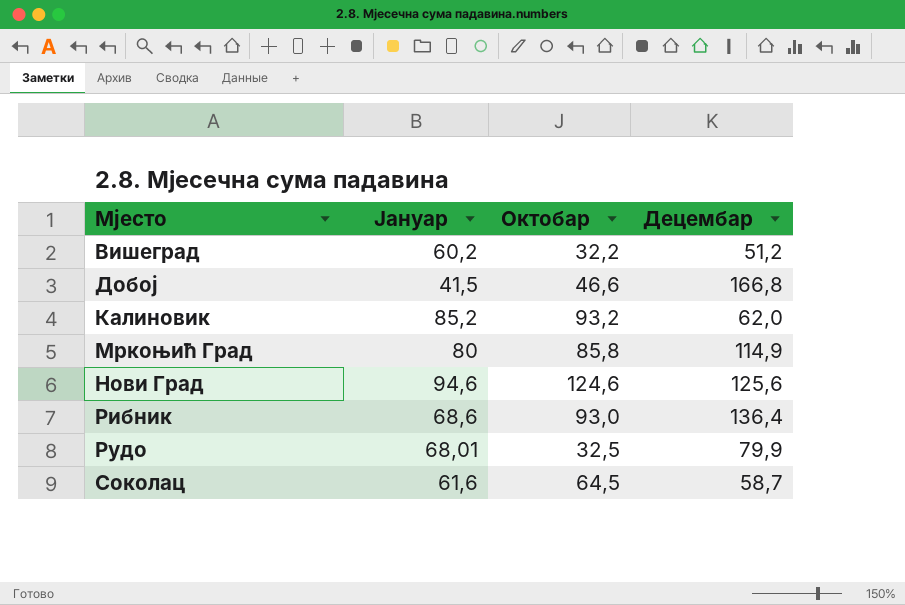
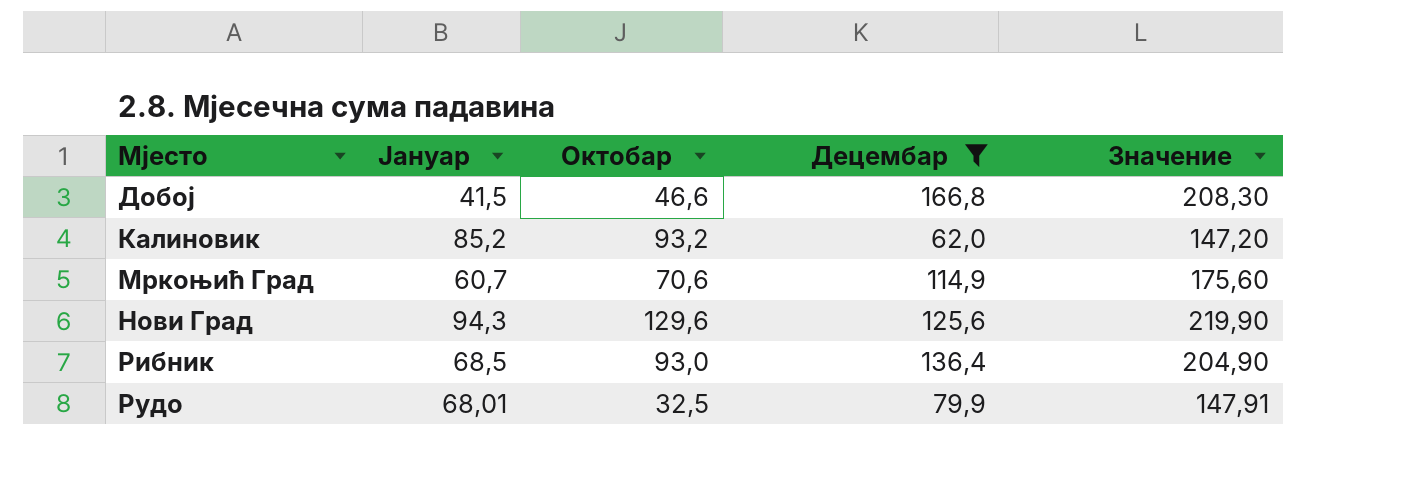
filter: none -> Децембар >= 62,0
column Значение | formula: none -> [Јануар] + [Децембар]
Мркоњић Град | Јануар: 80 -> 60,7
Мркоњић Град | Октобар: 85,8 -> 70,6
Нови Град | Јануар: 94,6 -> 94,3
Нови Град | Октобар: 124,6 -> 129,6
Рибник | Јануар: 68,6 -> 68,5

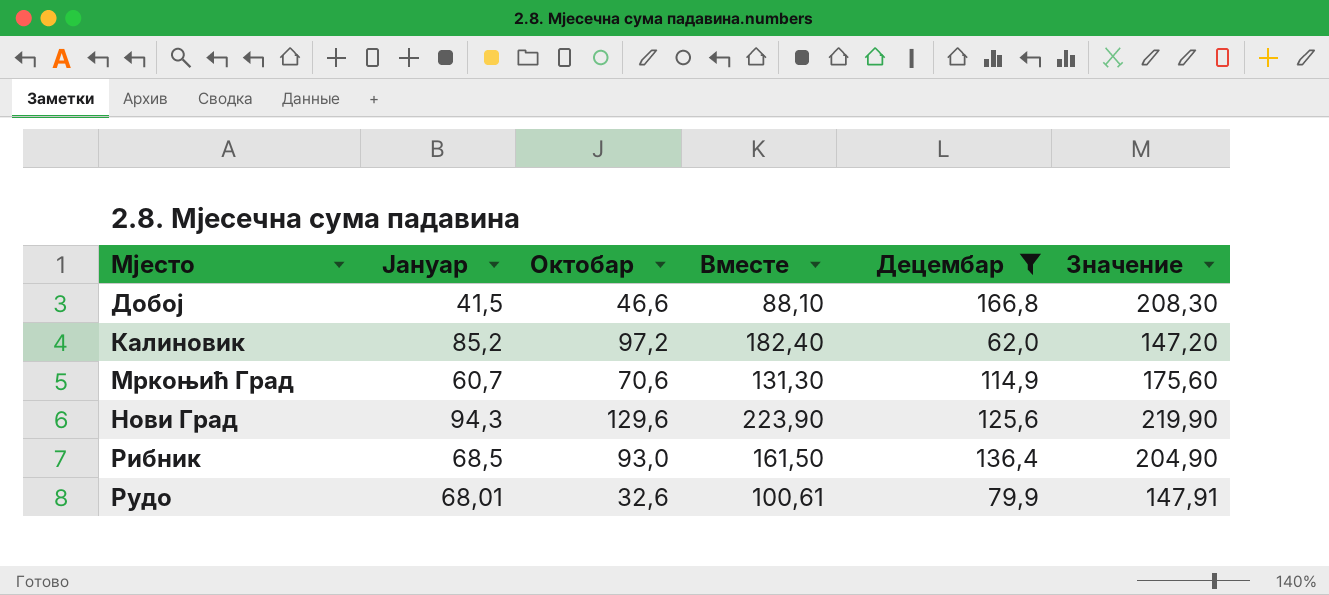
column Вместе | formula: none -> [Јануар] + [Октобар]
Калиновик | Октобар: 93,2 -> 97,2
Рудо | Октобар: 32,5 -> 32,6

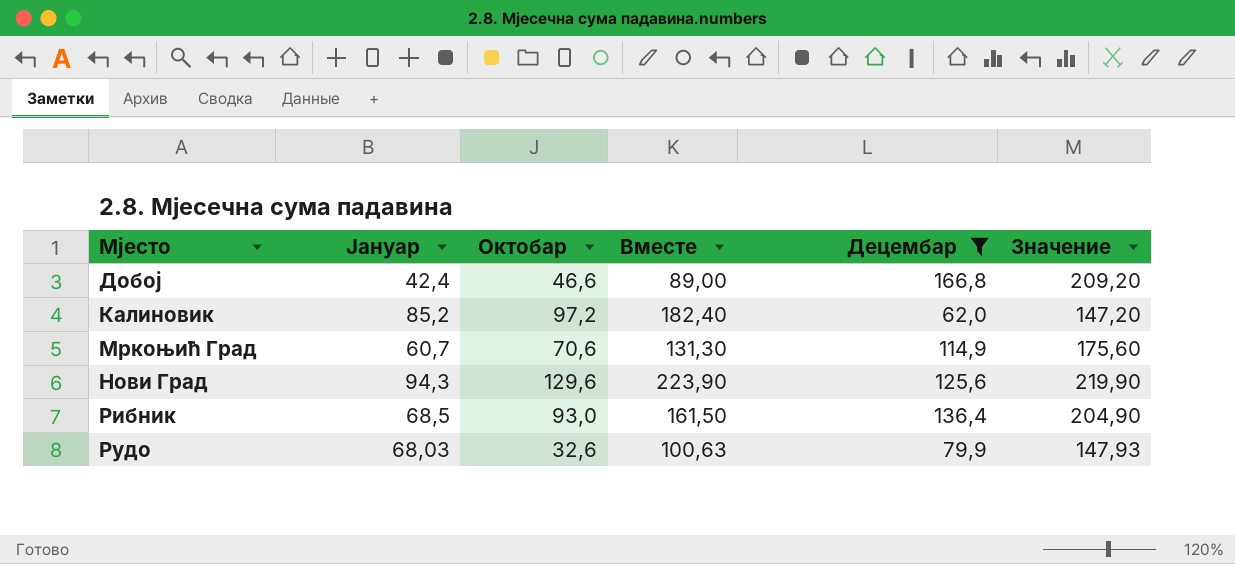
Добој | Јануар: 41,5 -> 42,4
Добој | Вместе: 88,10 -> 89,00
Добој | Значение: 208,30 -> 209,20
Рудо | Јануар: 68,01 -> 68,03
Рудо | Вместе: 100,61 -> 100,63
Рудо | Значение: 147,91 -> 147,93

